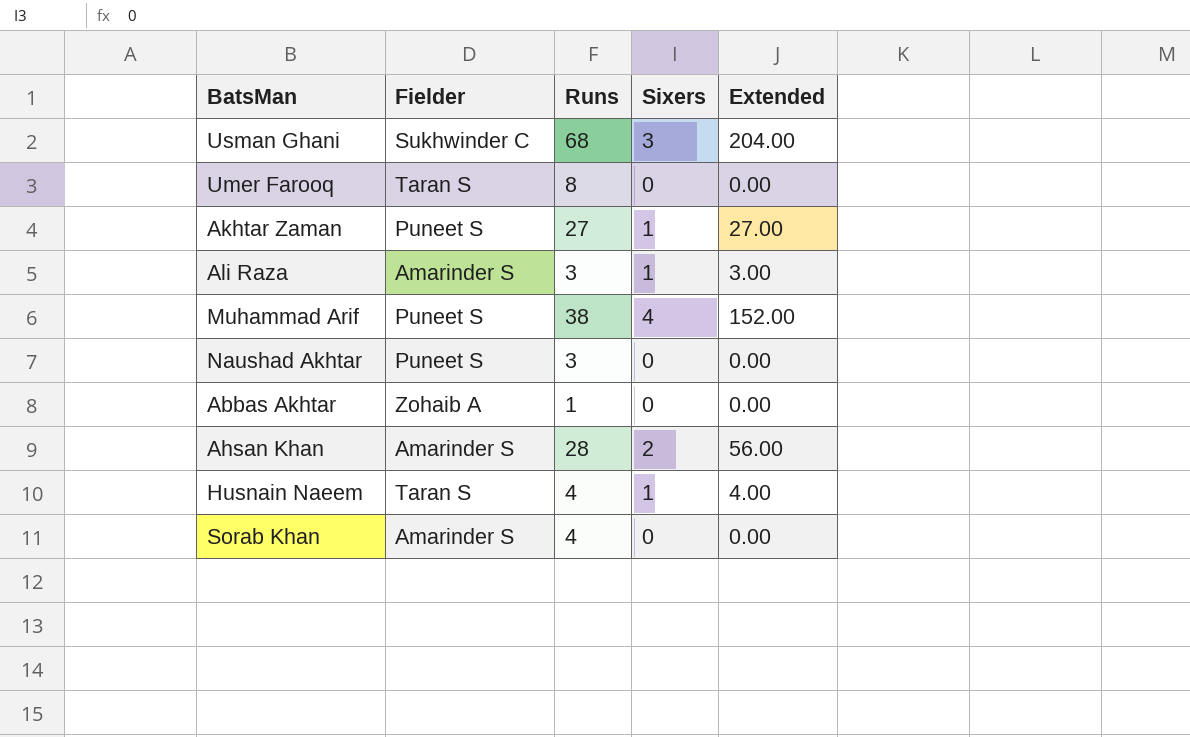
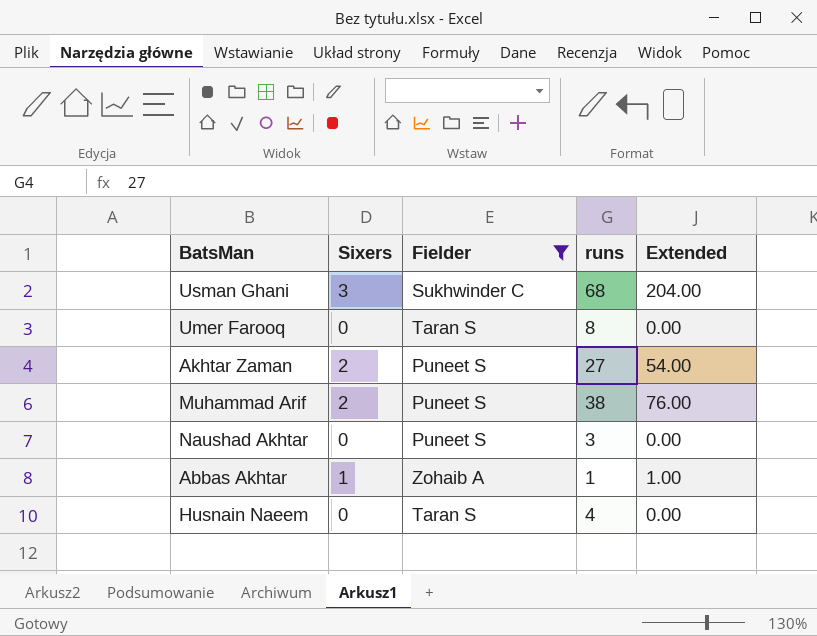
filter: none -> Fielder != Amarinder S
column Sixers | position: 4 -> 2
column name: Runs -> runs
Akhtar Zaman | Sixers: 1 -> 2
Akhtar Zaman | Extended: 27.00 -> 54.00
Muhammad Arif | Sixers: 4 -> 2
Muhammad Arif | Extended: 152.00 -> 76.00
Abbas Akhtar | Sixers: 0 -> 1
Abbas Akhtar | Extended: 0.00 -> 1.00
Husnain Naeem | Sixers: 1 -> 0
Husnain Naeem | Extended: 4.00 -> 0.00

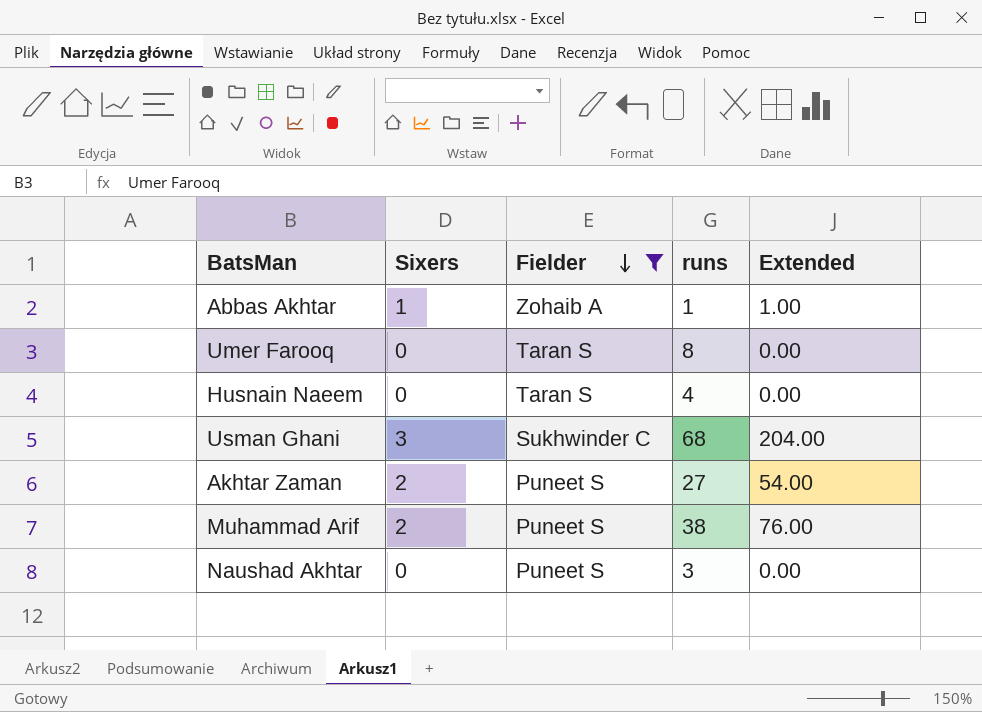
row order: none -> Fielder descending

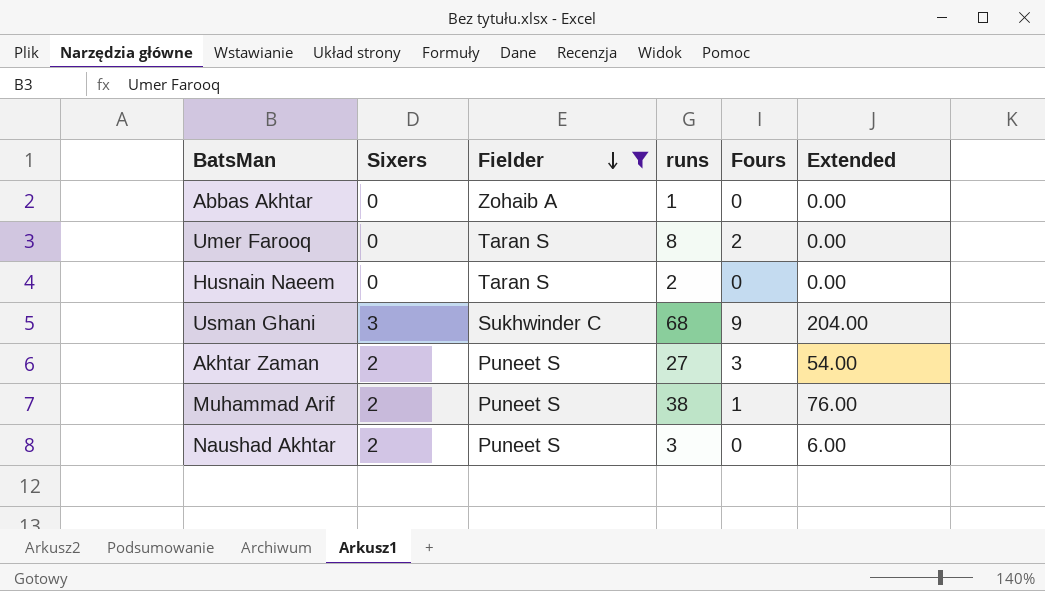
column Fours | position: none -> 5
Abbas Akhtar | Sixers: 1 -> 0
Abbas Akhtar | Extended: 1.00 -> 0.00
Husnain Naeem | runs: 4 -> 2
Naushad Akhtar | Sixers: 0 -> 2
Naushad Akhtar | Extended: 0.00 -> 6.00

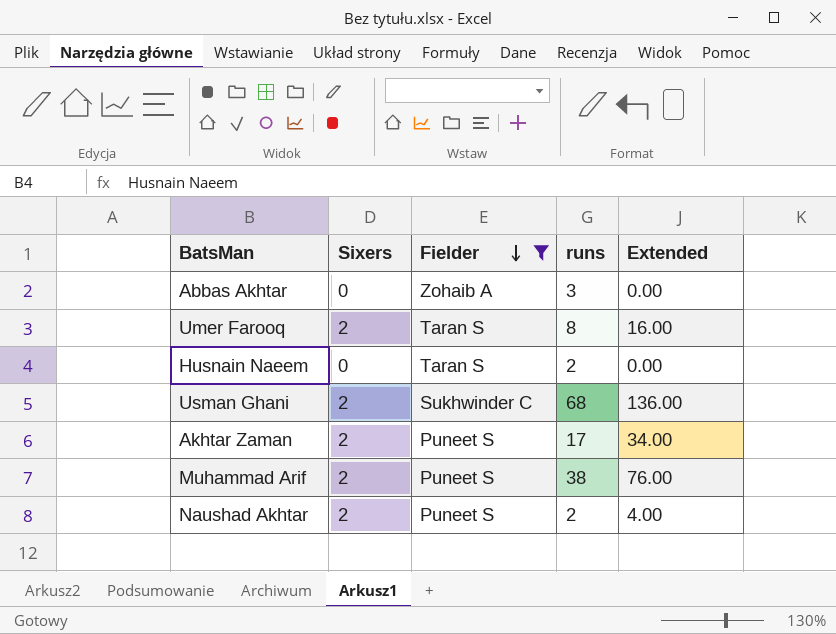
column Fours | position: 5 -> none
Abbas Akhtar | runs: 1 -> 3
Umer Farooq | Sixers: 0 -> 2
Umer Farooq | Extended: 0.00 -> 16.00
Usman Ghani | Sixers: 3 -> 2
Usman Ghani | Extended: 204.00 -> 136.00
Akhtar Zaman | runs: 27 -> 17
Akhtar Zaman | Extended: 54.00 -> 34.00
Naushad Akhtar | runs: 3 -> 2
Naushad Akhtar | Extended: 6.00 -> 4.00

